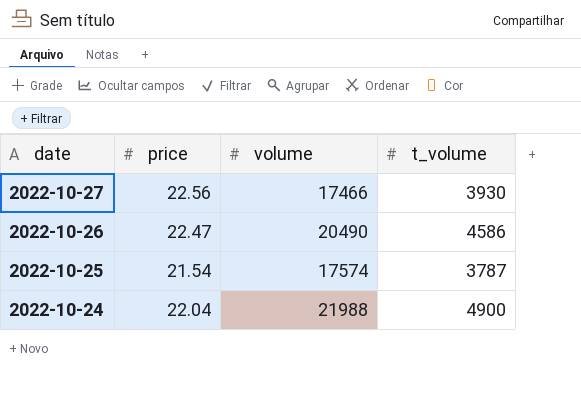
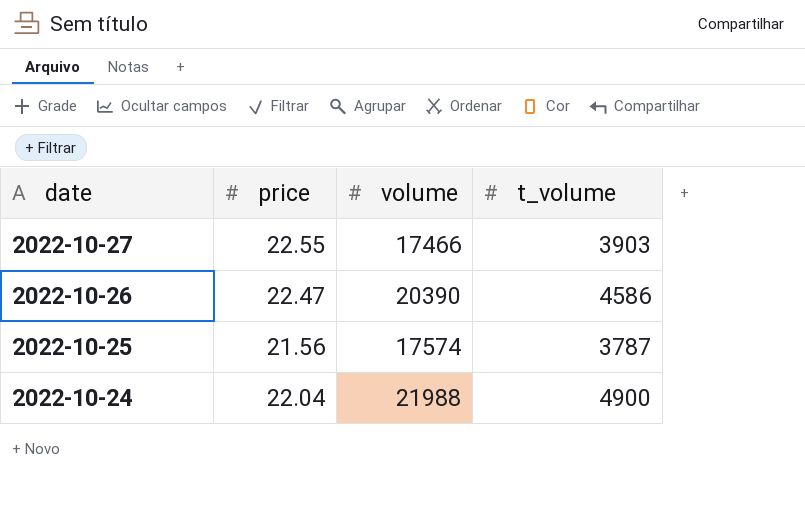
2022-10-27 | price: 22.56 -> 22.55
2022-10-27 | t_volume: 3930 -> 3903
2022-10-26 | volume: 20490 -> 20390
2022-10-25 | price: 21.54 -> 21.56

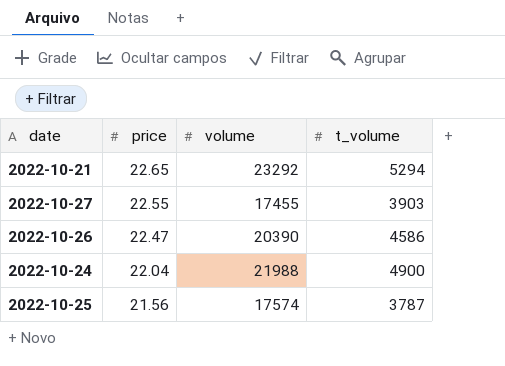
row order: date descending -> price descending
row 2022-10-21: none -> 22.65 | 23292 | 5294
2022-10-27 | volume: 17466 -> 17455

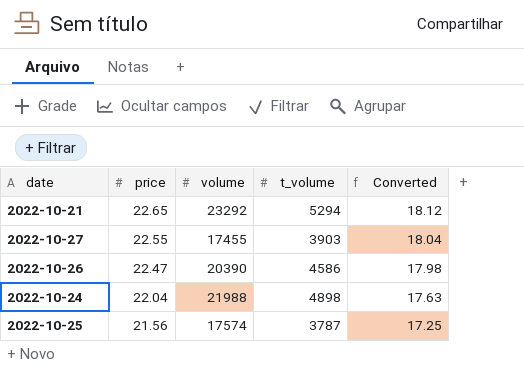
column Converted | formula: none -> [price] * 0.8
2022-10-24 | t_volume: 4900 -> 4898

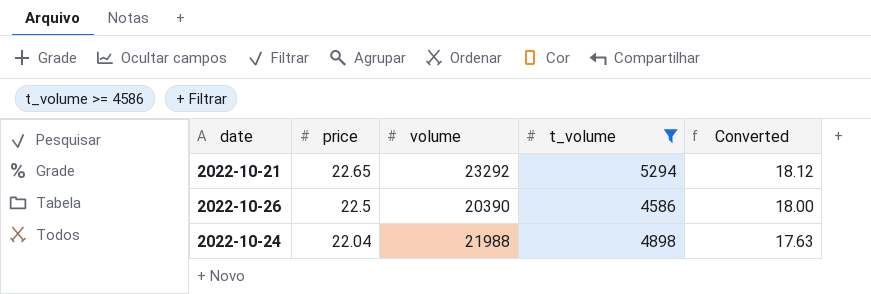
filter: none -> t_volume >= 4586
2022-10-26 | price: 22.47 -> 22.5
2022-10-26 | Converted: 17.98 -> 18.00

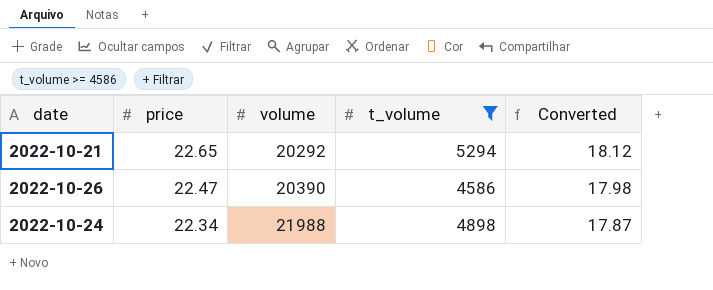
2022-10-21 | volume: 23292 -> 20292
2022-10-26 | price: 22.5 -> 22.47
2022-10-26 | Converted: 18.00 -> 17.98
2022-10-24 | price: 22.04 -> 22.34
2022-10-24 | Converted: 17.63 -> 17.87

